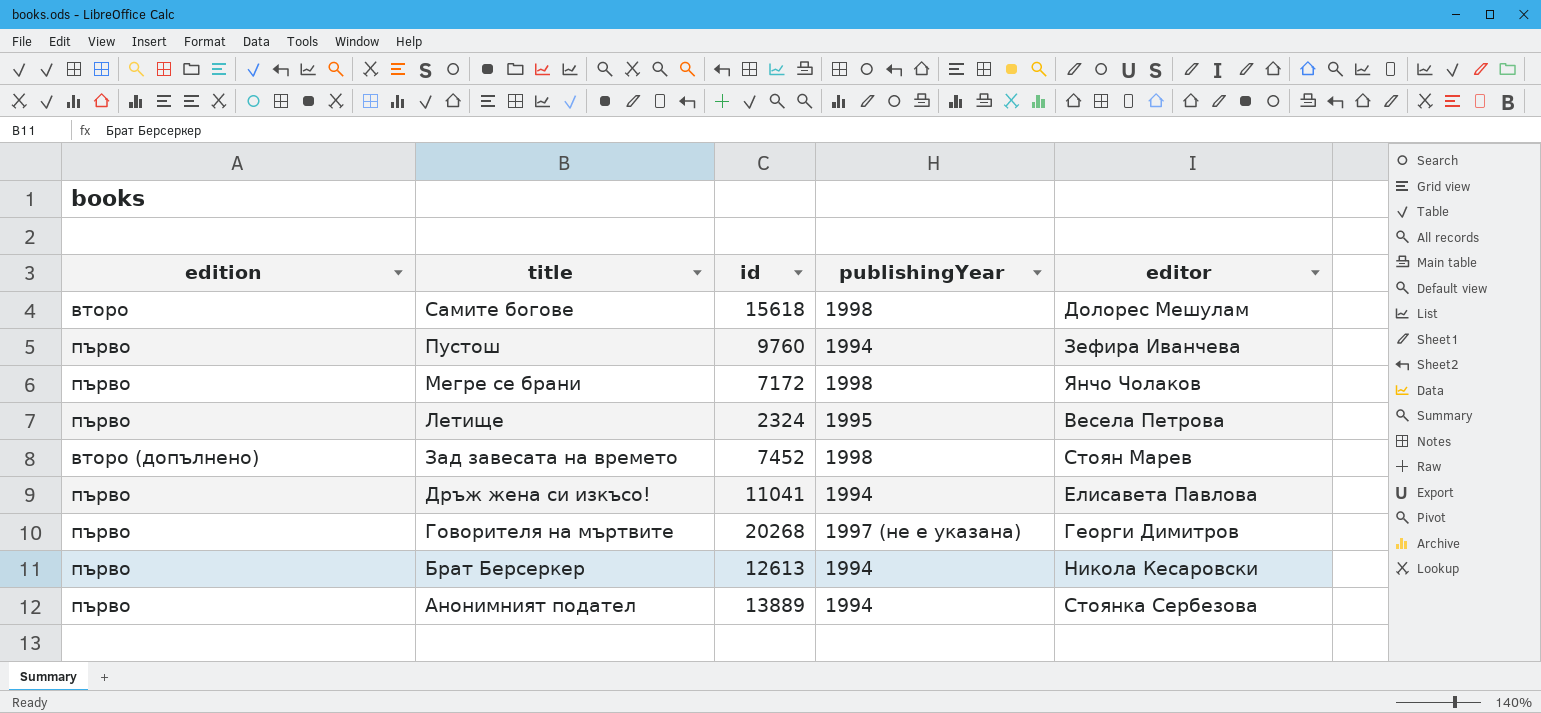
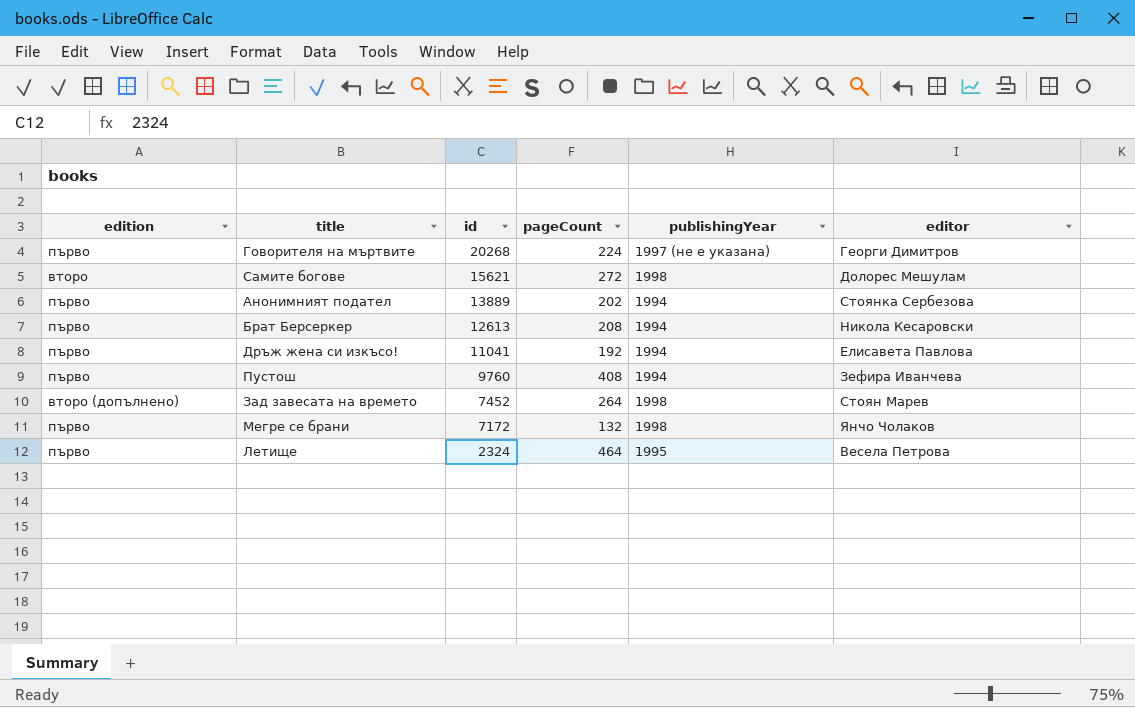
row order: title descending -> id descending
column pageCount | position: none -> 4
Самите богове | id: 15618 -> 15621

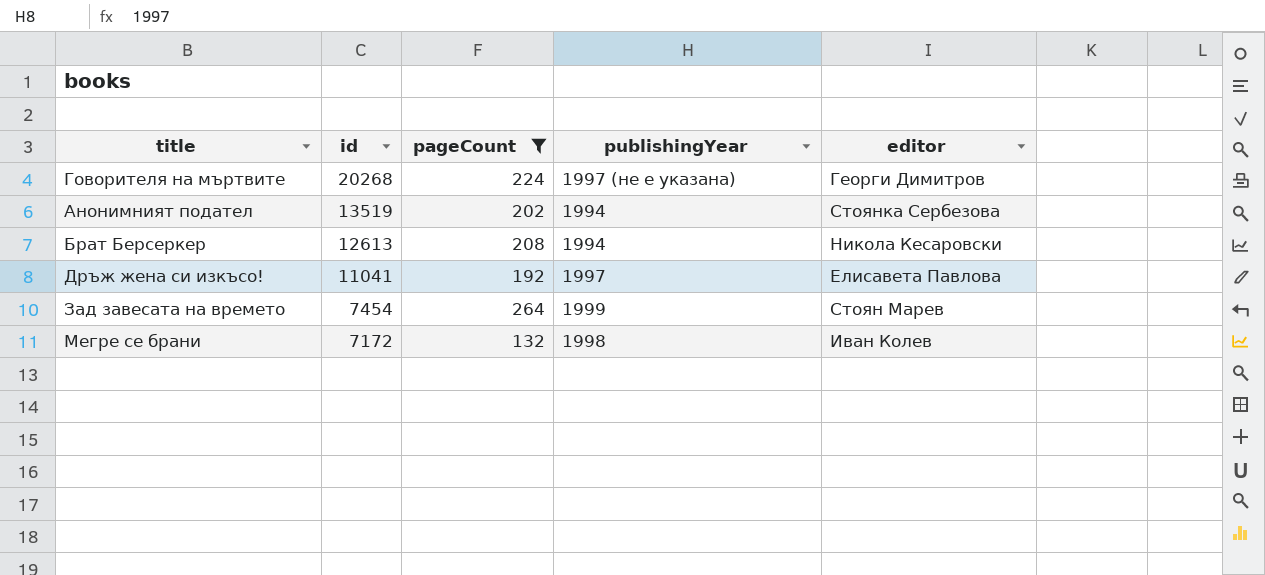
filter: none -> pageCount <= 264
column edition | position: 1 -> none
Анонимният подател | id: 13889 -> 13519
Дръж жена си изкъсо! | publishingYear: 1994 -> 1997
Зад завесата на времето | id: 7452 -> 7454
Зад завесата на времето | publishingYear: 1998 -> 1999
Мегре се брани | editor: Янчо Чолаков -> Иван Колев

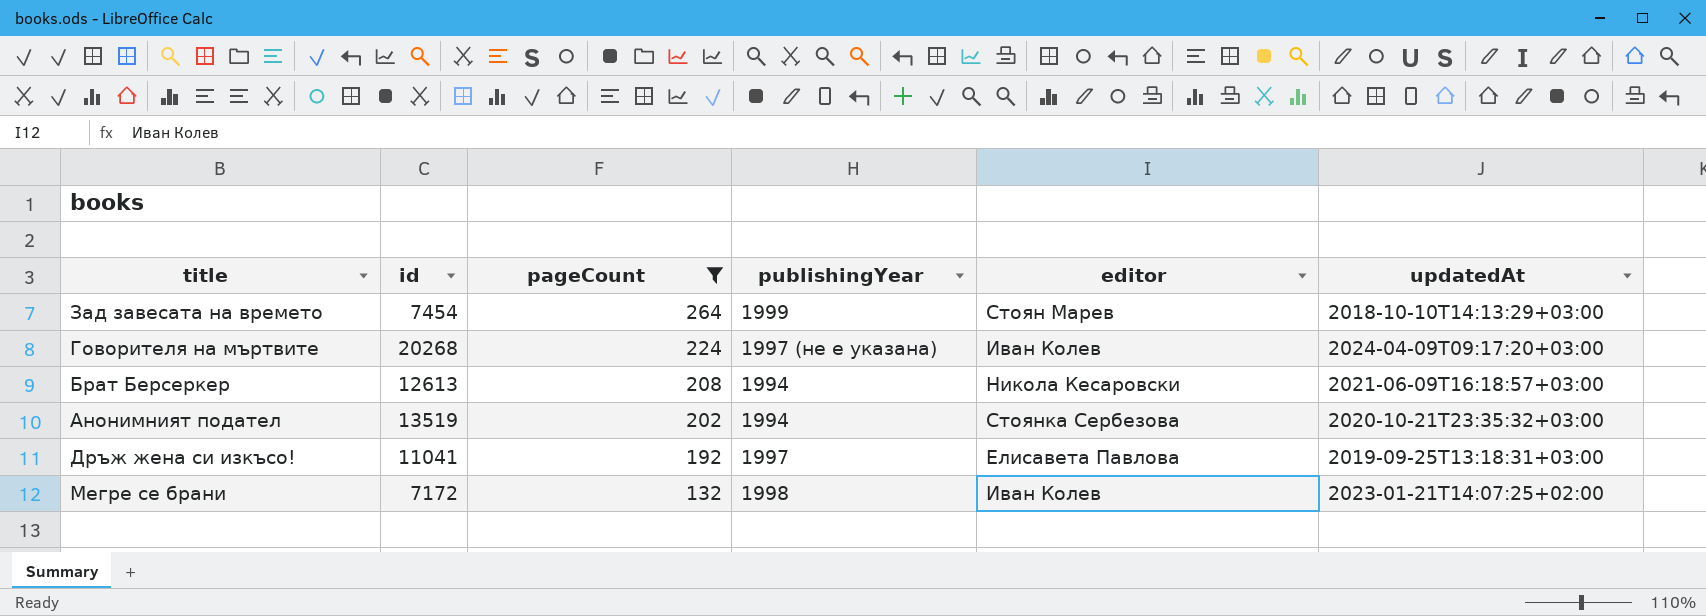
row order: id descending -> pageCount descending
column updatedAt | position: none -> 6
Говорителя на мъртвите | editor: Георги Димитров -> Иван Колев

